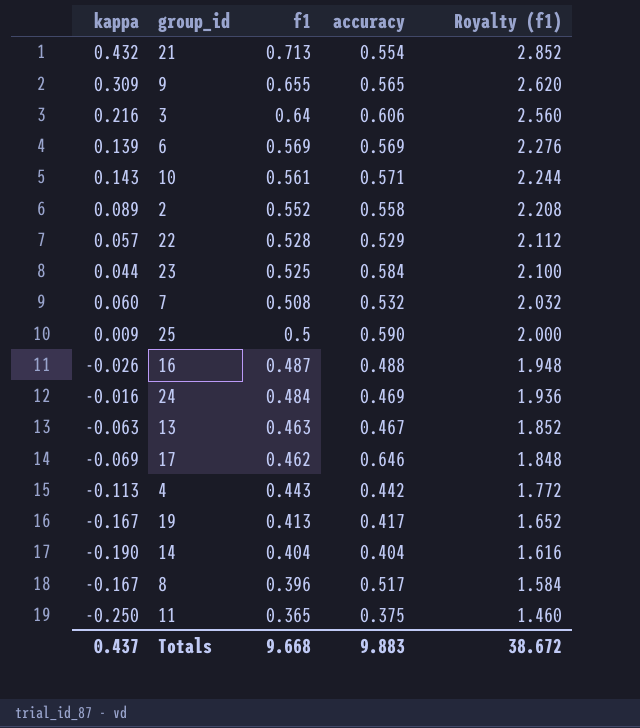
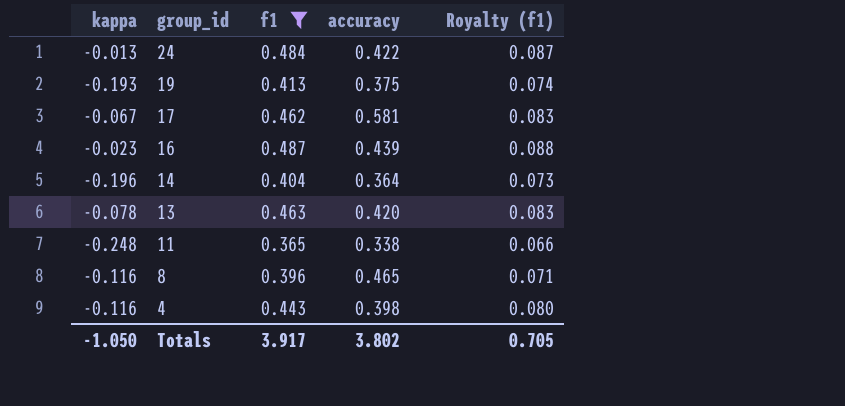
filter: none -> f1 <= 0.487
row order: f1 descending -> group_id descending
column Royalty (f1) | formula: [f1] * 4 -> [f1] * 0.18
24 | kappa: -0.016 -> -0.013
24 | accuracy: 0.469 -> 0.422
19 | kappa: -0.167 -> -0.193
19 | accuracy: 0.417 -> 0.375
17 | kappa: -0.069 -> -0.067
17 | accuracy: 0.646 -> 0.581
16 | kappa: -0.026 -> -0.023
16 | accuracy: 0.488 -> 0.439
14 | kappa: -0.190 -> -0.196
14 | accuracy: 0.404 -> 0.364
13 | kappa: -0.063 -> -0.078
13 | accuracy: 0.467 -> 0.420
11 | kappa: -0.250 -> -0.248
11 | accuracy: 0.375 -> 0.338
8 | kappa: -0.167 -> -0.116
8 | accuracy: 0.517 -> 0.465
4 | kappa: -0.113 -> -0.116
4 | accuracy: 0.442 -> 0.398
Totals | kappa: 0.437 -> -1.050
Totals | f1: 9.668 -> 3.917
Totals | accuracy: 9.883 -> 3.802
Totals | Royalty (f1): 38.672 -> 0.705

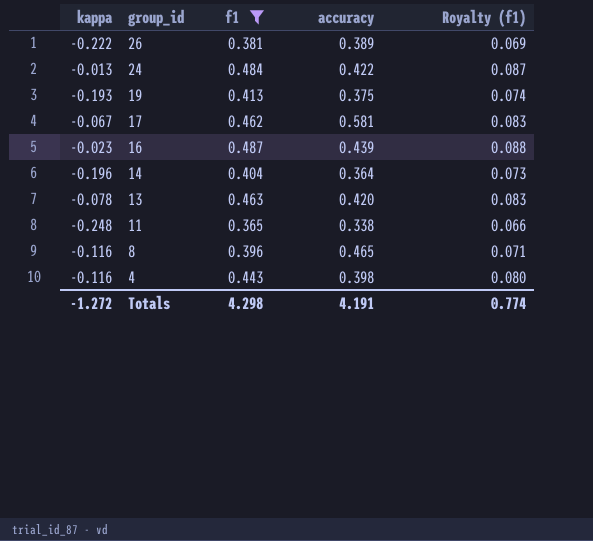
row 26: none -> -0.222 | 0.381 | 0.389 | 0.069
Totals | kappa: -1.050 -> -1.272
Totals | f1: 3.917 -> 4.298
Totals | accuracy: 3.802 -> 4.191
Totals | Royalty (f1): 0.705 -> 0.774

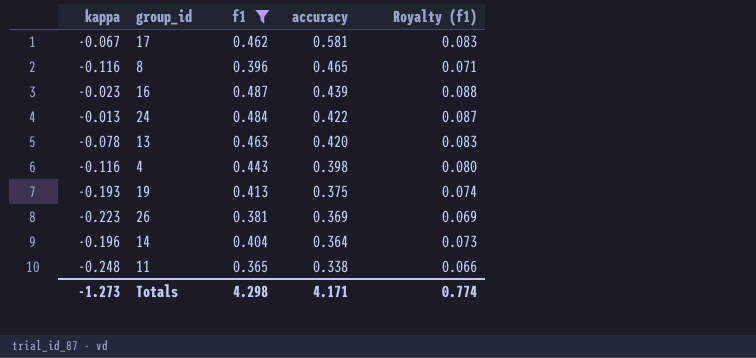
row order: group_id descending -> accuracy descending
26 | kappa: -0.222 -> -0.223
26 | accuracy: 0.389 -> 0.369
Totals | kappa: -1.272 -> -1.273
Totals | accuracy: 4.191 -> 4.171

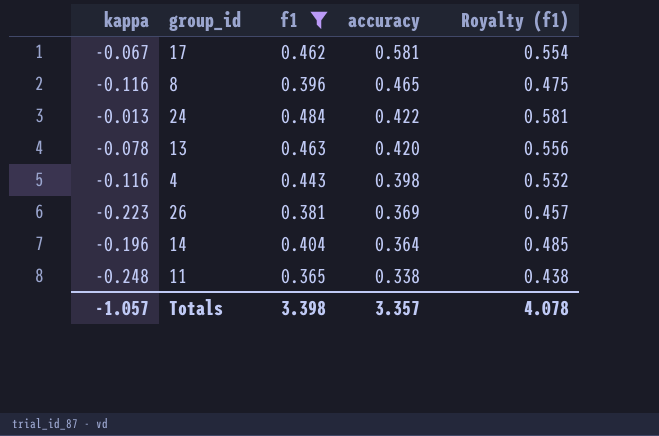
column Royalty (f1) | formula: [f1] * 0.18 -> [f1] * 1.2
row 16: -0.023 | 0.487 | 0.439 | 0.088 -> none
row 19: -0.193 | 0.413 | 0.375 | 0.074 -> none
Totals | kappa: -1.273 -> -1.057
Totals | f1: 4.298 -> 3.398
Totals | accuracy: 4.171 -> 3.357
Totals | Royalty (f1): 0.774 -> 4.078

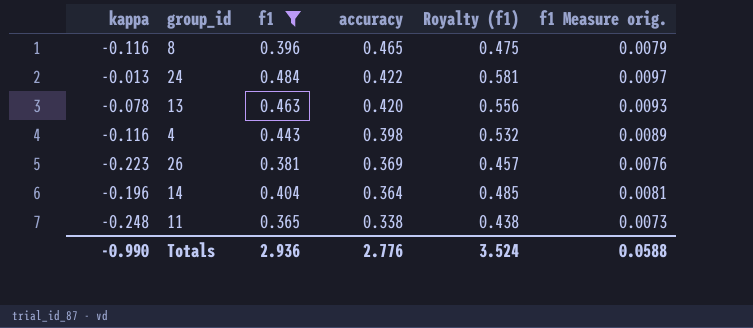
column f1 Measure orig. | formula: none -> [f1] * 0.02
row 17: -0.067 | 0.462 | 0.581 | 0.554 -> none
Totals | kappa: -1.057 -> -0.990
Totals | f1: 3.398 -> 2.936
Totals | accuracy: 3.357 -> 2.776
Totals | Royalty (f1): 4.078 -> 3.524

